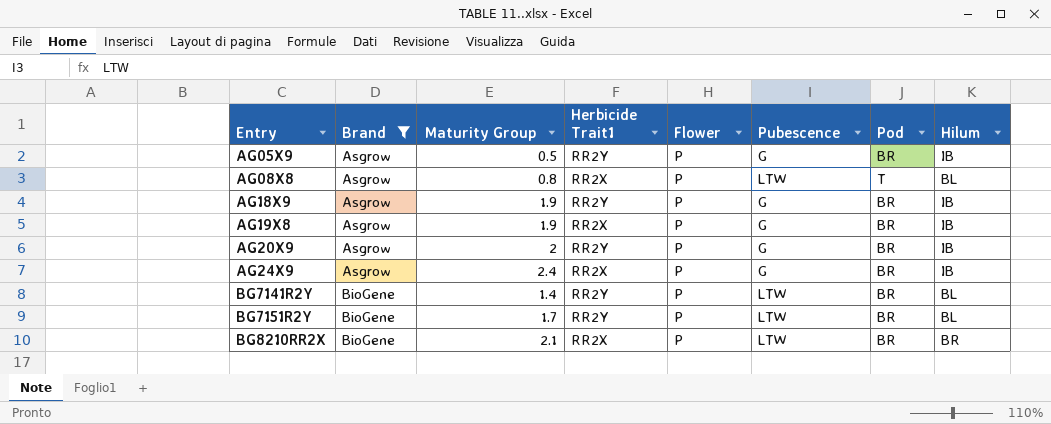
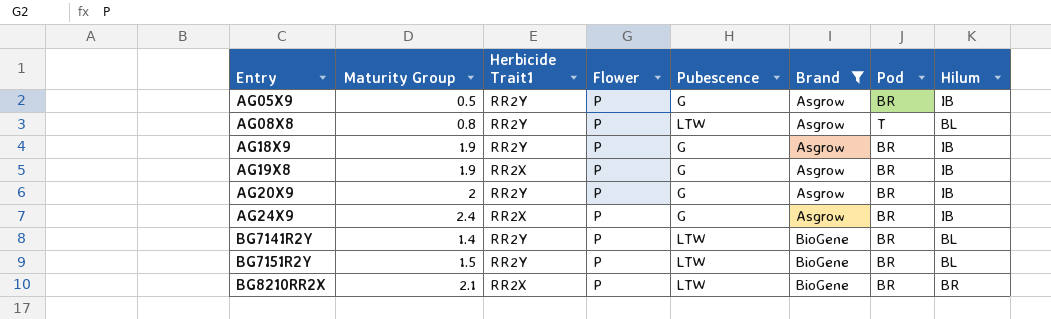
column Brand | position: 2 -> 6
AG08X8 | Herbicide Trait1: RR2X -> RR2Y
BG7151R2Y | Maturity Group: 1.7 -> 1.5

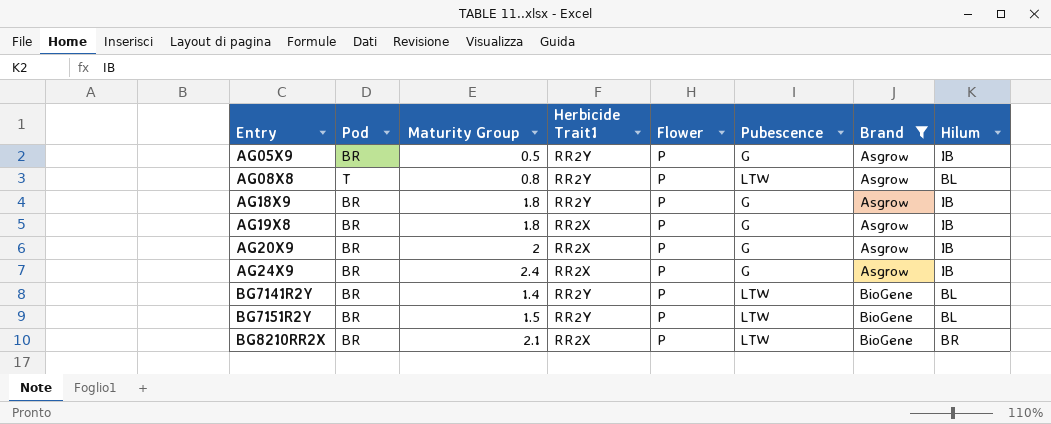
column Pod | position: 7 -> 2
AG18X9 | Maturity Group: 1.9 -> 1.8
AG19X8 | Maturity Group: 1.9 -> 1.8
AG20X9 | Herbicide Trait1: RR2Y -> RR2X

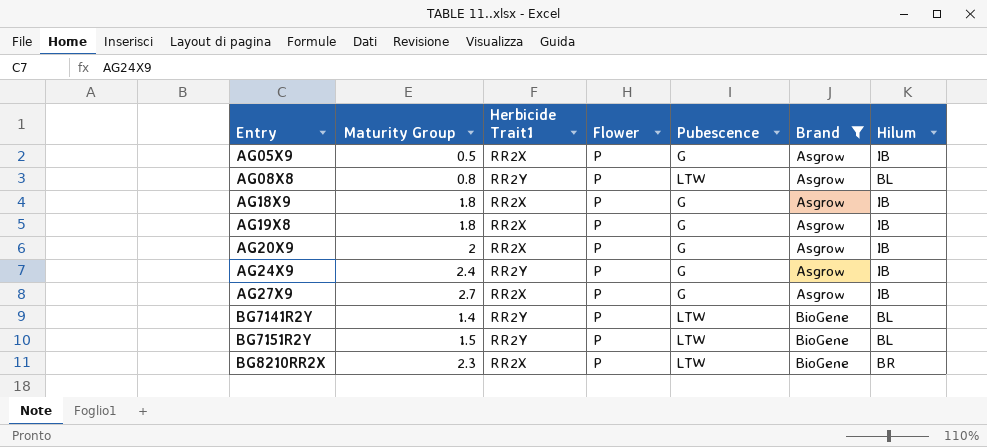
column Pod | position: 2 -> none
AG05X9 | Herbicide Trait1: RR2Y -> RR2X
AG18X9 | Herbicide Trait1: RR2Y -> RR2X
AG24X9 | Herbicide Trait1: RR2X -> RR2Y
row AG27X9: none -> 2.7 | RR2X | P | G | Asgrow | IB
BG8210RR2X | Maturity Group: 2.1 -> 2.3

